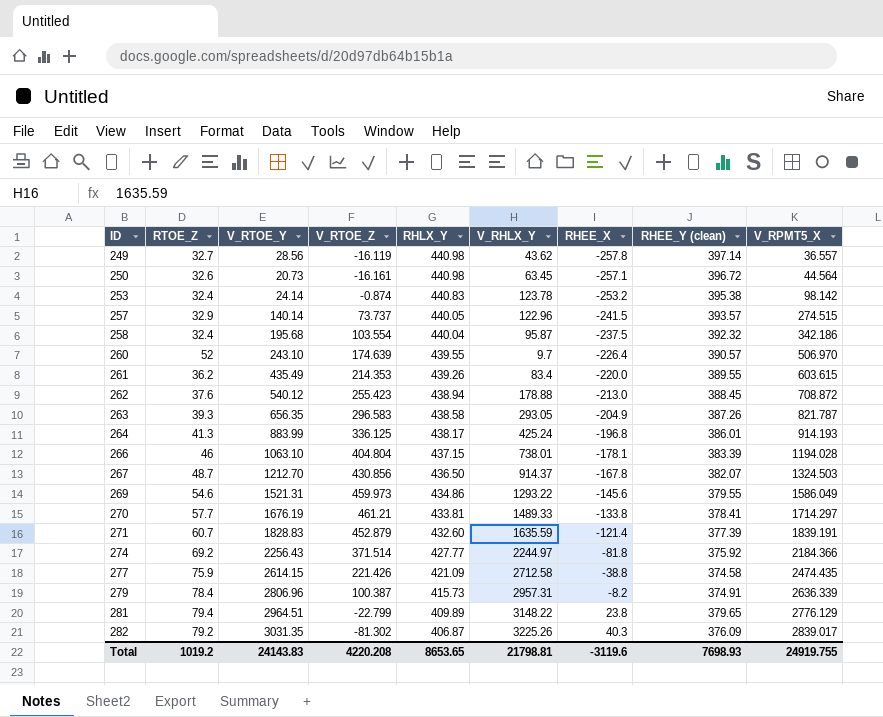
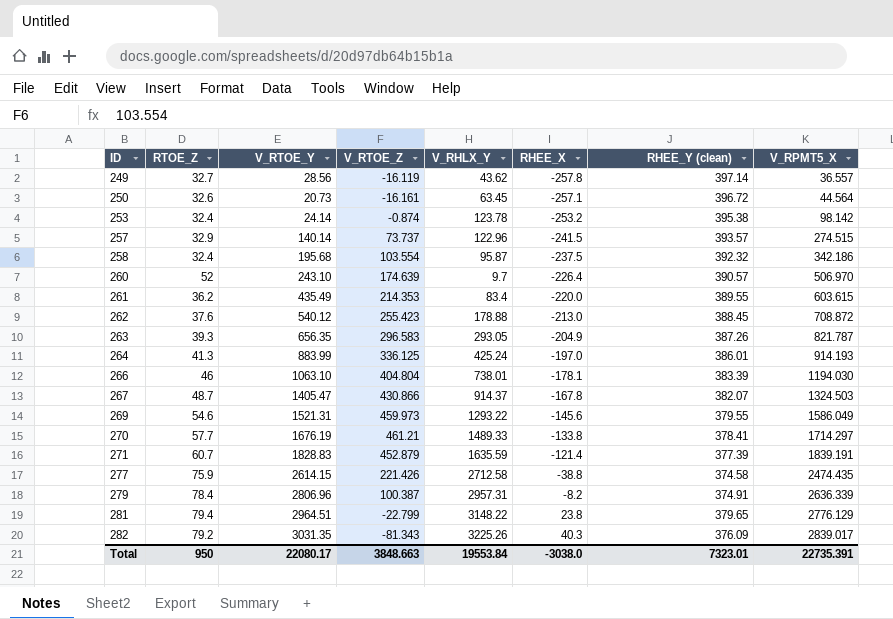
column RHLX_Y | position: 5 -> none
row 274: 69.2 | 2256.43 | 371.514 | 427.77 | 2244.97 | -81.8 | 375.92 | 2184.366 -> none
264 | RHEE_X: -196.8 -> -197.0
266 | V_RPMT5_X: 1194.028 -> 1194.030
267 | V_RTOE_Y: 1212.70 -> 1405.47
267 | V_RTOE_Z: 430.856 -> 430.866
282 | V_RTOE_Z: -81.302 -> -81.343
Total | RTOE_Z: 1019.2 -> 950
Total | V_RTOE_Y: 24143.83 -> 22080.17
Total | V_RTOE_Z: 4220.208 -> 3848.663
Total | V_RHLX_Y: 21798.81 -> 19553.84
Total | RHEE_X: -3119.6 -> -3038.0
Total | RHEE_Y (clean): 7698.93 -> 7323.01
Total | V_RPMT5_X: 24919.755 -> 22735.391

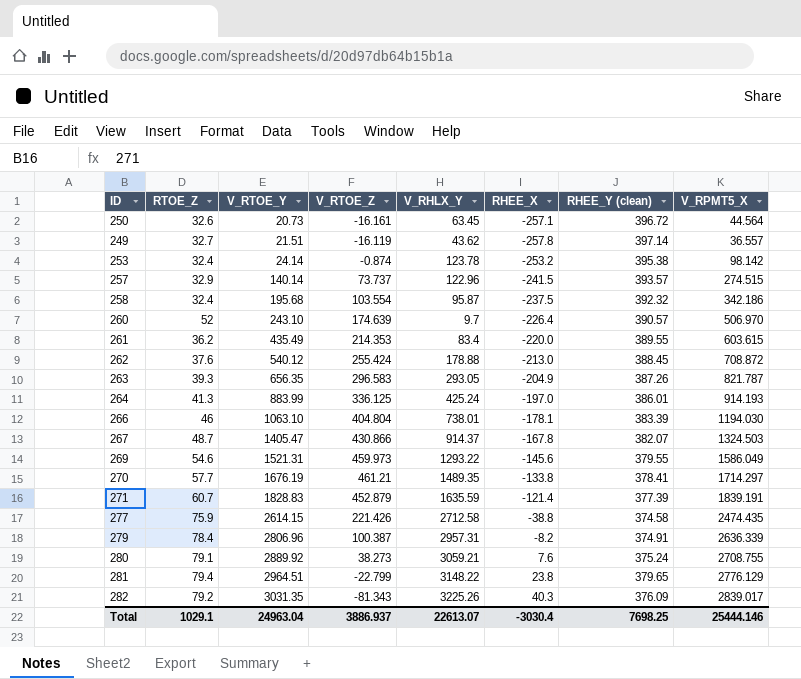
row order: ID ascending -> V_RTOE_Y ascending
249 | V_RTOE_Y: 28.56 -> 21.51
262 | V_RTOE_Z: 255.423 -> 255.424
270 | V_RHLX_Y: 1489.33 -> 1489.35
row 280: none -> 79.1 | 2889.92 | 38.273 | 3059.21 | 7.6 | 375.24 | 2708.755
Total | RTOE_Z: 950 -> 1029.1
Total | V_RTOE_Y: 22080.17 -> 24963.04
Total | V_RTOE_Z: 3848.663 -> 3886.937
Total | V_RHLX_Y: 19553.84 -> 22613.07
Total | RHEE_X: -3038.0 -> -3030.4
Total | RHEE_Y (clean): 7323.01 -> 7698.25
Total | V_RPMT5_X: 22735.391 -> 25444.146

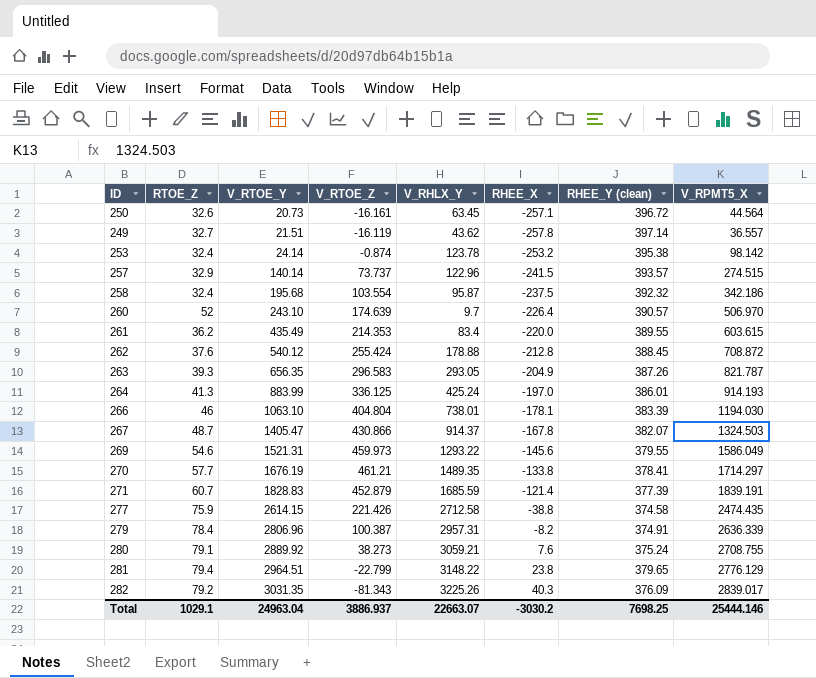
262 | RHEE_X: -213.0 -> -212.8
271 | V_RHLX_Y: 1635.59 -> 1685.59
Total | V_RHLX_Y: 22613.07 -> 22663.07
Total | RHEE_X: -3030.4 -> -3030.2

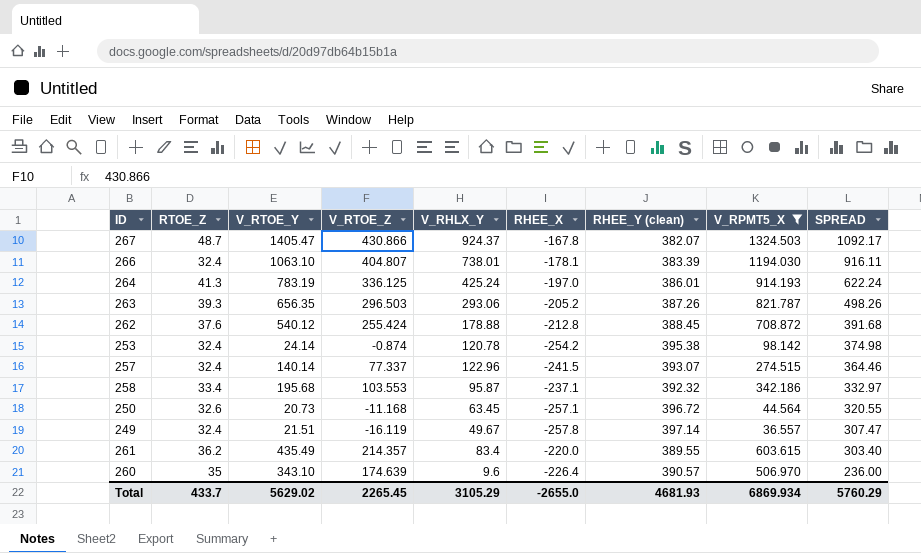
filter: none -> V_RPMT5_X <= 1324.503
row order: V_RTOE_Y ascending -> SPREAD descending
column SPREAD | formula: none -> [V_RHLX_Y] - [RHEE_X]
267 | V_RHLX_Y: 914.37 -> 924.37
266 | RTOE_Z: 46 -> 32.4
266 | V_RTOE_Z: 404.804 -> 404.807
264 | V_RTOE_Y: 883.99 -> 783.19
263 | V_RTOE_Z: 296.583 -> 296.503
263 | V_RHLX_Y: 293.05 -> 293.06
263 | RHEE_X: -204.9 -> -205.2
253 | V_RHLX_Y: 123.78 -> 120.78
253 | RHEE_X: -253.2 -> -254.2
257 | RTOE_Z: 32.9 -> 32.4
257 | V_RTOE_Z: 73.737 -> 77.337
257 | RHEE_Y (clean): 393.57 -> 393.07
258 | RTOE_Z: 32.4 -> 33.4
258 | V_RTOE_Z: 103.554 -> 103.553
258 | RHEE_X: -237.5 -> -237.1
250 | V_RTOE_Z: -16.161 -> -11.168
249 | RTOE_Z: 32.7 -> 32.4
249 | V_RHLX_Y: 43.62 -> 49.67
261 | V_RTOE_Z: 214.353 -> 214.357
260 | RTOE_Z: 52 -> 35
260 | V_RTOE_Y: 243.10 -> 343.10
260 | V_RHLX_Y: 9.7 -> 9.6
Total | RTOE_Z: 1029.1 -> 433.7
Total | V_RTOE_Y: 24963.04 -> 5629.02
Total | V_RTOE_Z: 3886.937 -> 2265.45
Total | V_RHLX_Y: 22663.07 -> 3105.29
Total | RHEE_X: -3030.2 -> -2655.0
Total | RHEE_Y (clean): 7698.25 -> 4681.93
Total | V_RPMT5_X: 25444.146 -> 6869.934

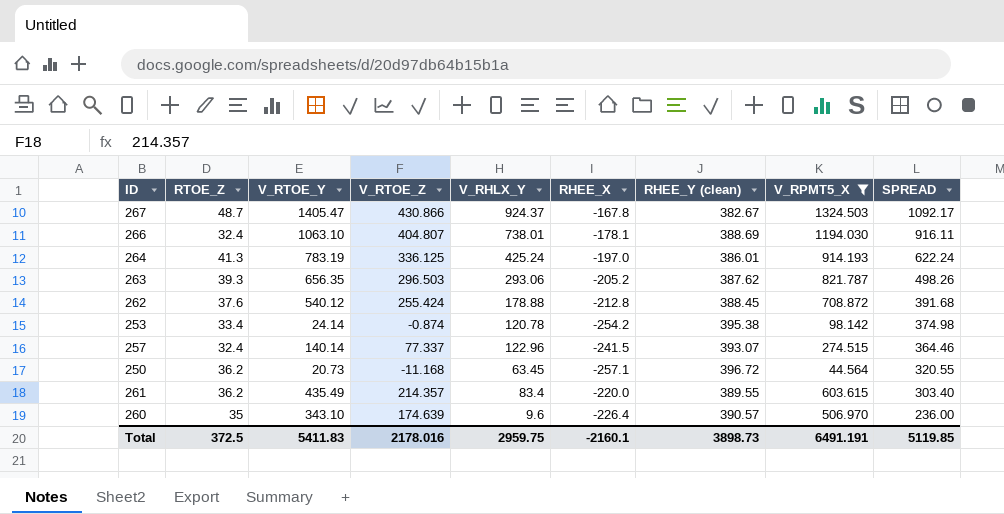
row 258: 33.4 | 195.68 | 103.553 | 95.87 | -237.1 | 392.32 | 342.186 | 332.97 -> none
row 249: 32.4 | 21.51 | -16.119 | 49.67 | -257.8 | 397.14 | 36.557 | 307.47 -> none
267 | RHEE_Y (clean): 382.07 -> 382.67
266 | RHEE_Y (clean): 383.39 -> 388.69
263 | RHEE_Y (clean): 387.26 -> 387.62
253 | RTOE_Z: 32.4 -> 33.4
250 | RTOE_Z: 32.6 -> 36.2
Total | RTOE_Z: 433.7 -> 372.5
Total | V_RTOE_Y: 5629.02 -> 5411.83
Total | V_RTOE_Z: 2265.45 -> 2178.016
Total | V_RHLX_Y: 3105.29 -> 2959.75
Total | RHEE_X: -2655.0 -> -2160.1
Total | RHEE_Y (clean): 4681.93 -> 3898.73
Total | V_RPMT5_X: 6869.934 -> 6491.191
Total | SPREAD: 5760.29 -> 5119.85

